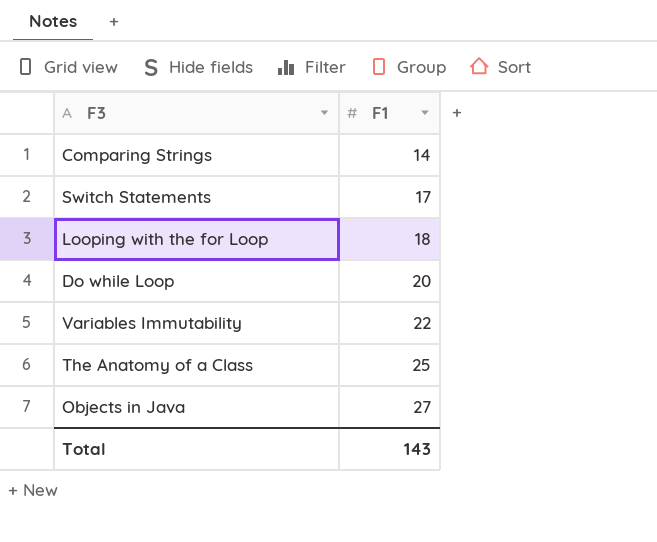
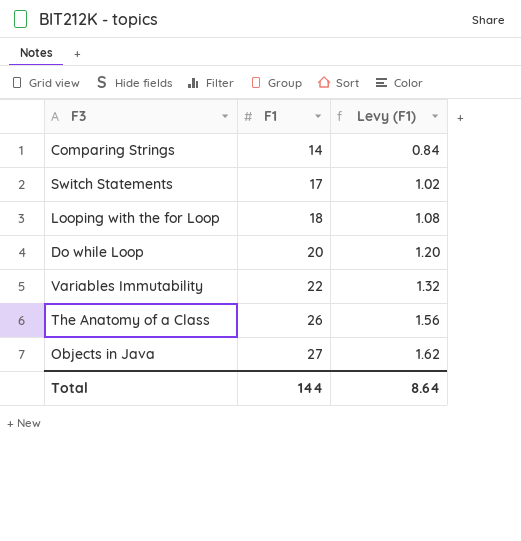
column Levy (F1) | formula: none -> [F1] * 0.06
The Anatomy of a Class | F1: 25 -> 26
Total | F1: 143 -> 144

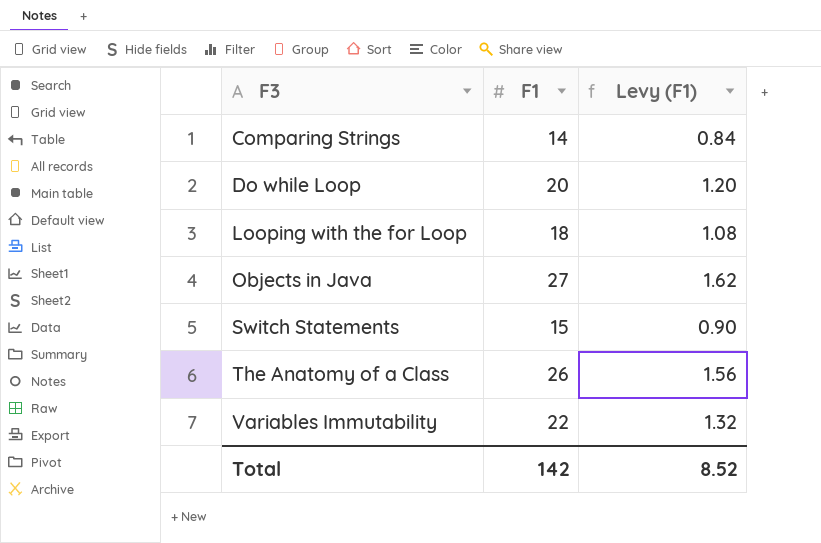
row order: F1 ascending -> F3 ascending
Switch Statements | F1: 17 -> 15
Switch Statements | Levy (F1): 1.02 -> 0.90
Total | F1: 144 -> 142
Total | Levy (F1): 8.64 -> 8.52

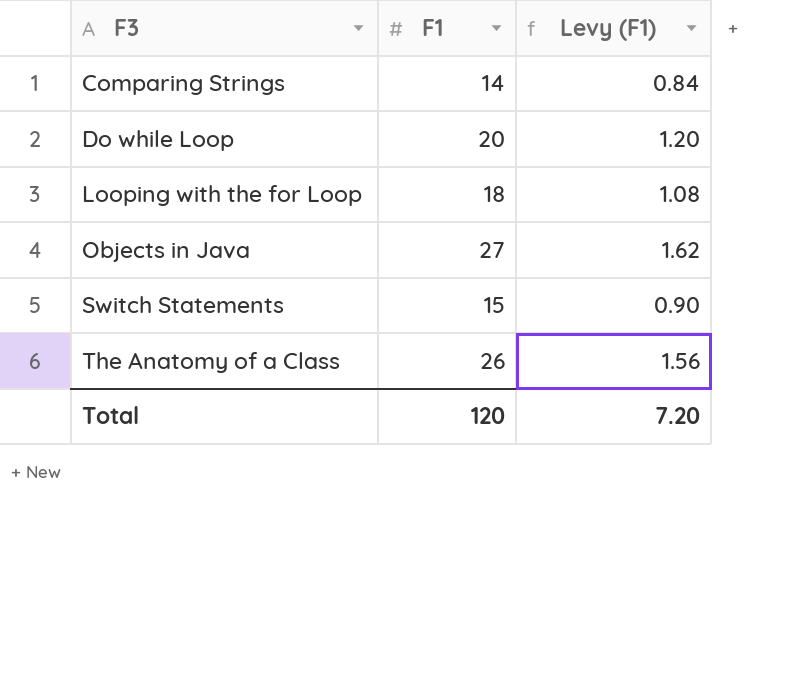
row Variables Immutability: 22 | 1.32 -> none
Total | F1: 142 -> 120
Total | Levy (F1): 8.52 -> 7.20

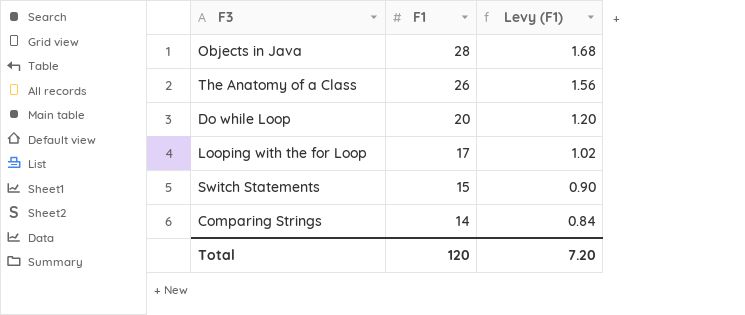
row order: F3 ascending -> F1 descending
Objects in Java | F1: 27 -> 28
Objects in Java | Levy (F1): 1.62 -> 1.68
Looping with the for Loop | F1: 18 -> 17
Looping with the for Loop | Levy (F1): 1.08 -> 1.02

